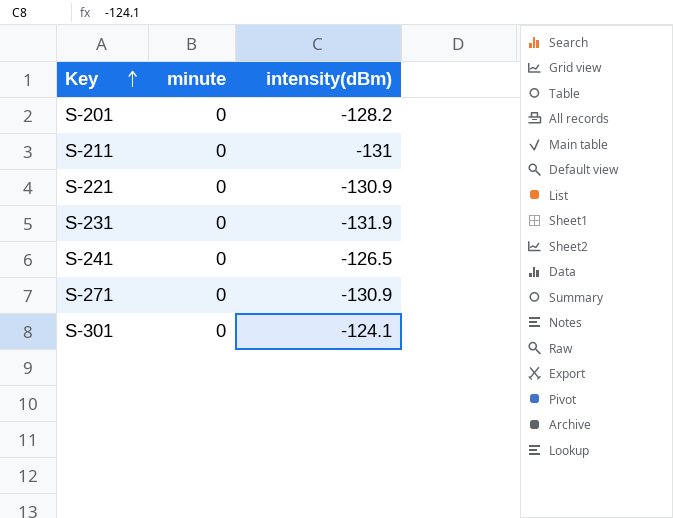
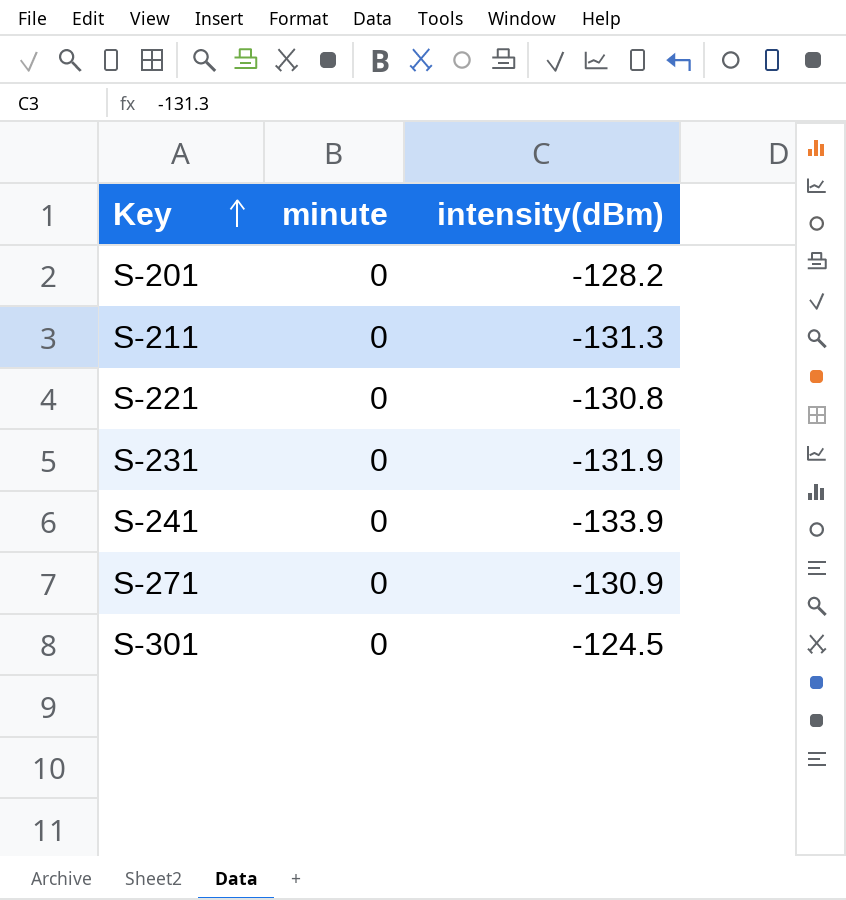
S-211 | intensity(dBm): -131 -> -131.3
S-221 | intensity(dBm): -130.9 -> -130.8
S-241 | intensity(dBm): -126.5 -> -133.9
S-301 | intensity(dBm): -124.1 -> -124.5

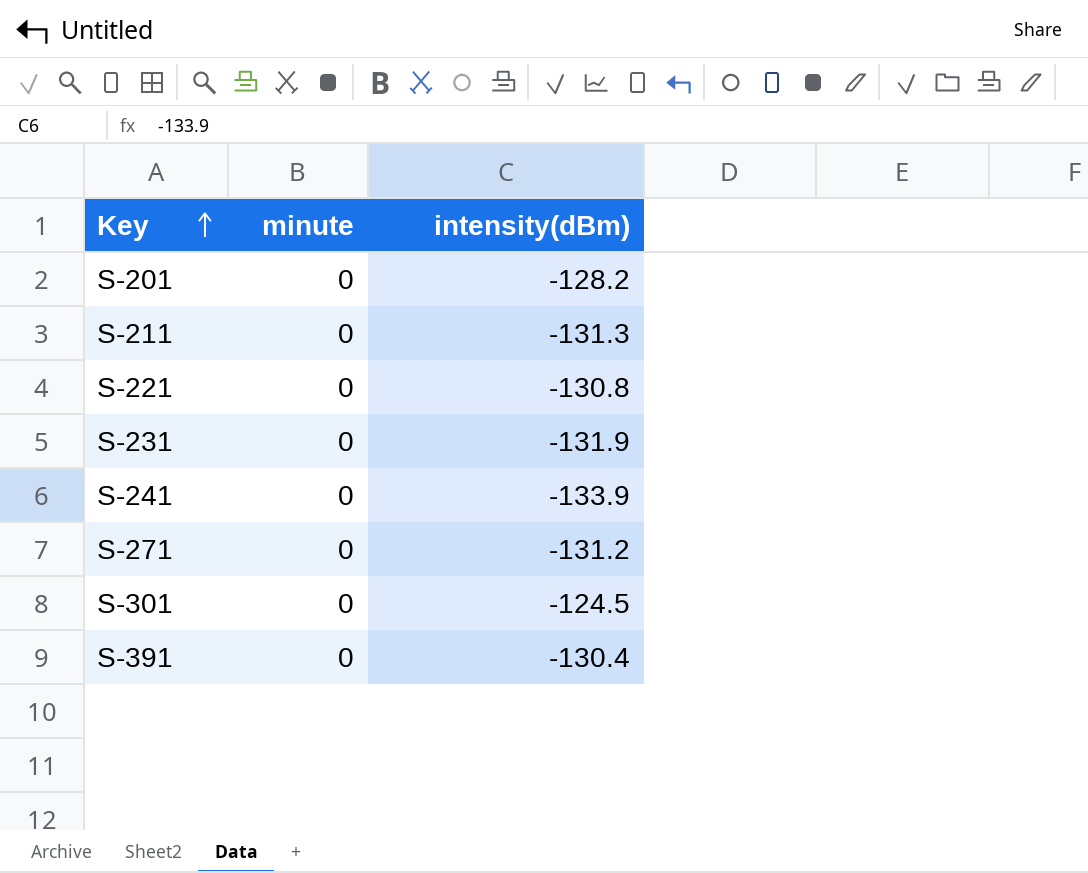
S-271 | intensity(dBm): -130.9 -> -131.2
row S-391: none -> 0 | -130.4

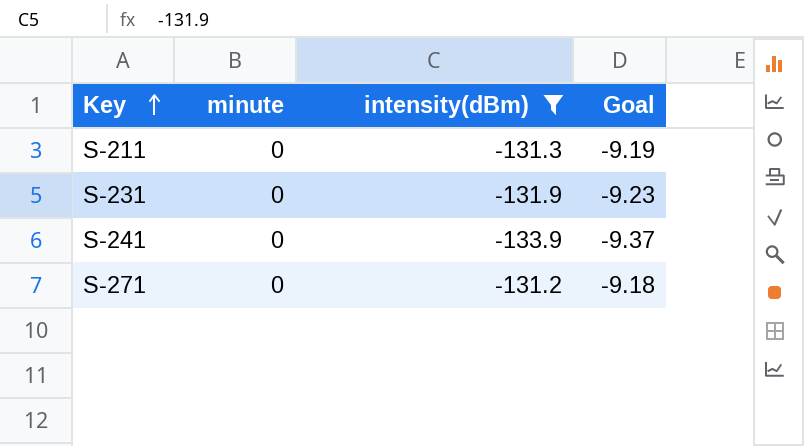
filter: none -> intensity(dBm) <= -131.2
column Goal | formula: none -> [intensity(dBm)] * 0.07

